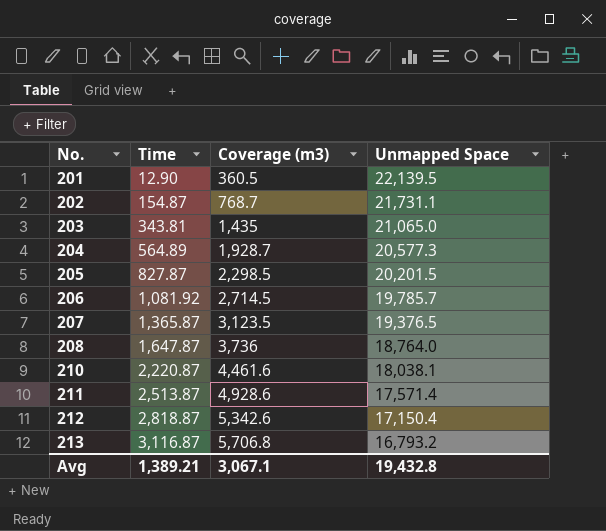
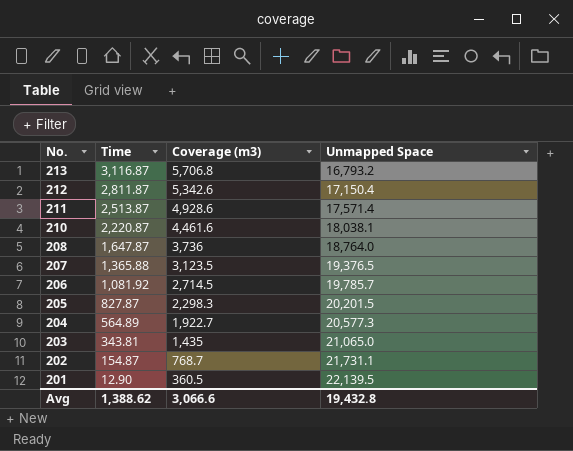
row order: No. ascending -> No. descending
212 | Time: 2,818.87 -> 2,811.87
207 | Time: 1,365.87 -> 1,365.88
205 | Coverage (m3): 2,298.5 -> 2,298.3
204 | Coverage (m3): 1,928.7 -> 1,922.7
Avg | Time: 1,389.21 -> 1,388.62
Avg | Coverage (m3): 3,067.1 -> 3,066.6

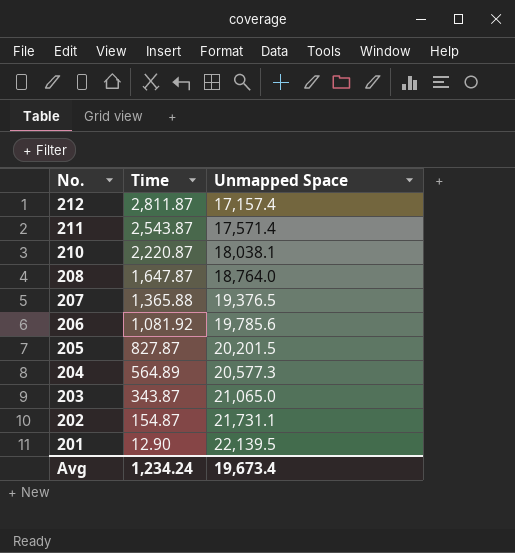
column Coverage (m3) | position: 3 -> none
row 213: 3,116.87 | 5,706.8 | 16,793.2 -> none
212 | Unmapped Space: 17,150.4 -> 17,157.4
211 | Time: 2,513.87 -> 2,543.87
206 | Unmapped Space: 19,785.7 -> 19,785.6
203 | Time: 343.81 -> 343.87
Avg | Time: 1,388.62 -> 1,234.24
Avg | Unmapped Space: 19,432.8 -> 19,673.4

